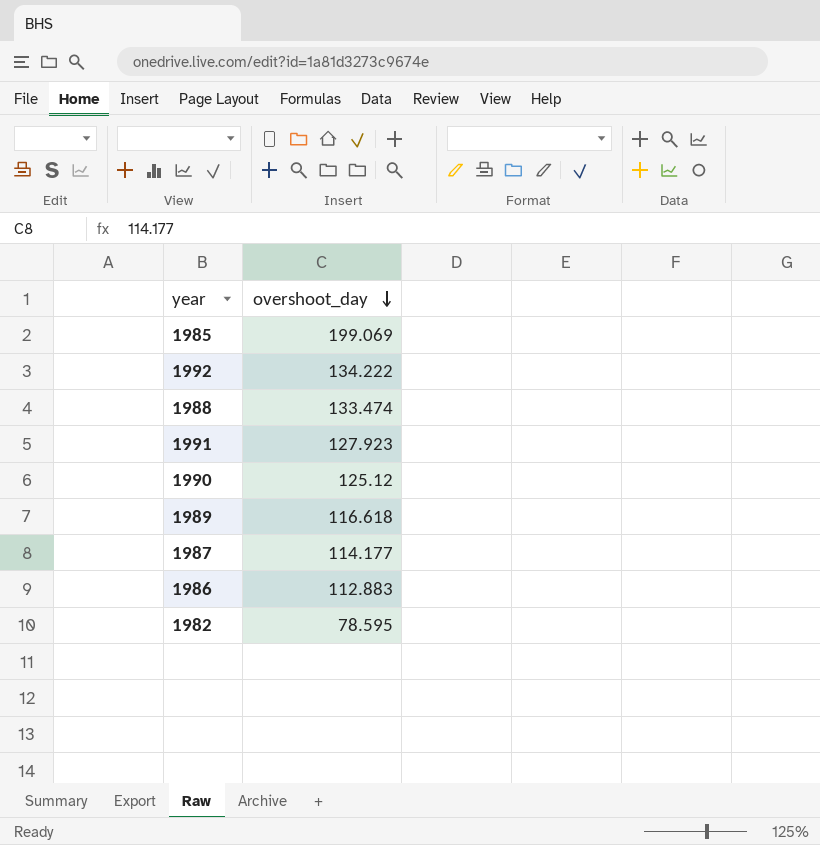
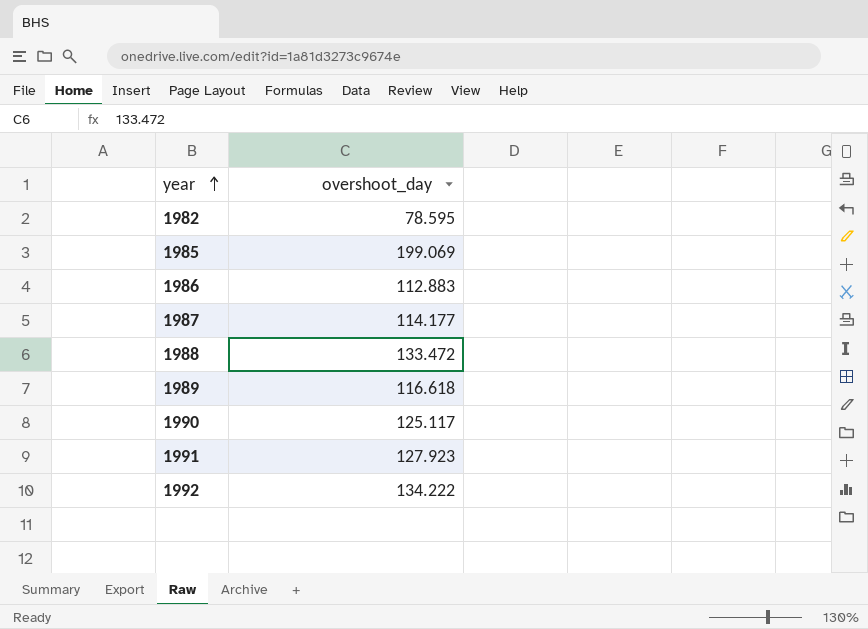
row order: overshoot_day descending -> year ascending
1988 | overshoot_day: 133.474 -> 133.472
1990 | overshoot_day: 125.12 -> 125.117

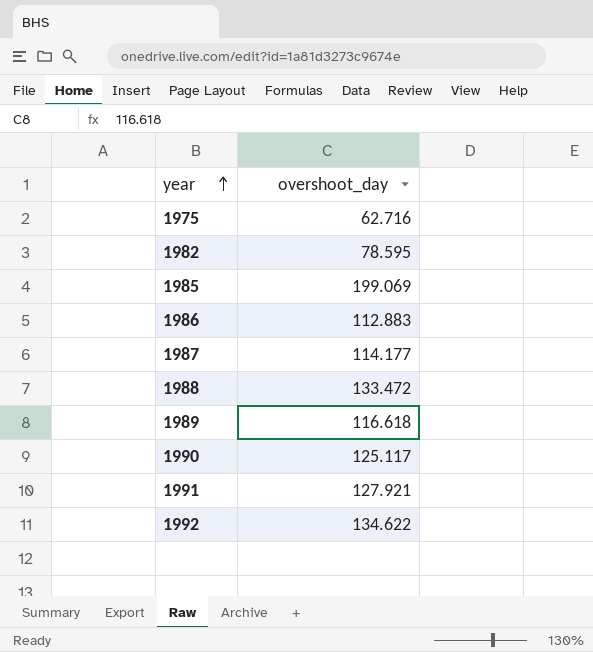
row 1975: none -> 62.716
1991 | overshoot_day: 127.923 -> 127.921
1992 | overshoot_day: 134.222 -> 134.622

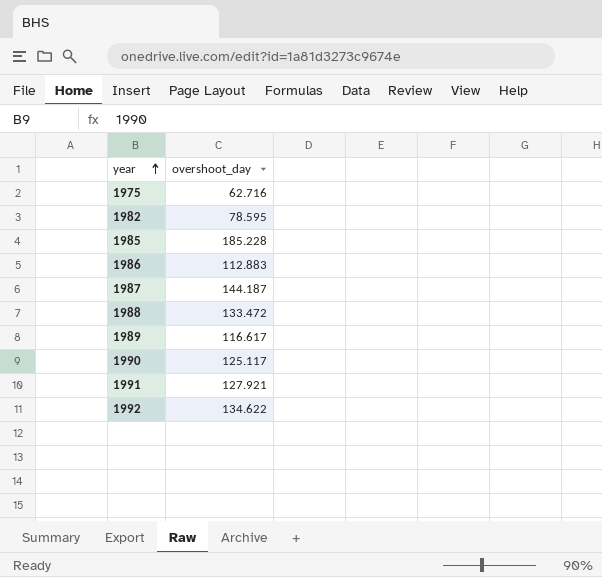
1985 | overshoot_day: 199.069 -> 185.228
1987 | overshoot_day: 114.177 -> 144.187
1989 | overshoot_day: 116.618 -> 116.617

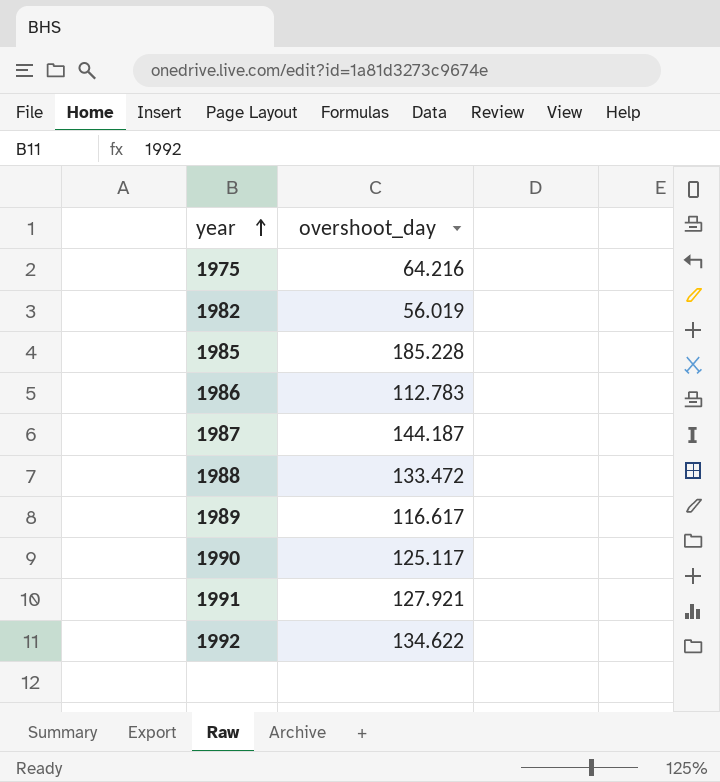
1975 | overshoot_day: 62.716 -> 64.216
1982 | overshoot_day: 78.595 -> 56.019
1986 | overshoot_day: 112.883 -> 112.783

